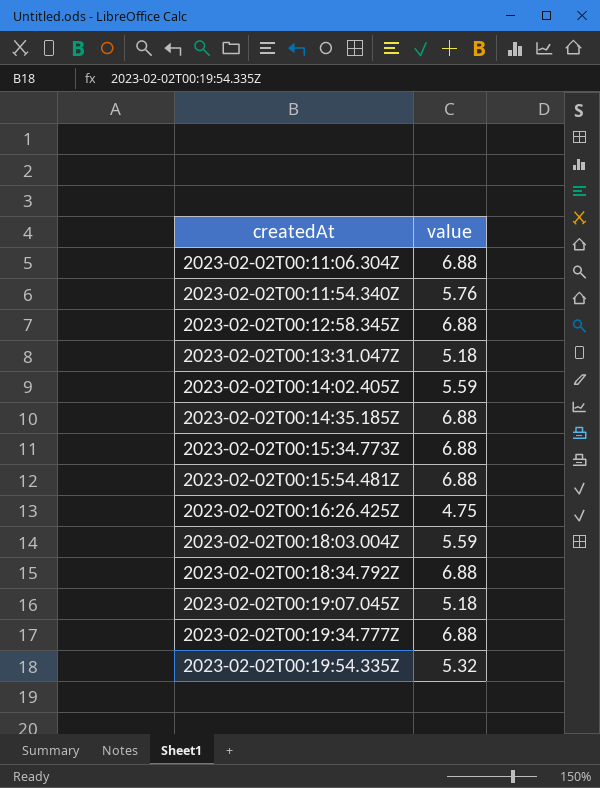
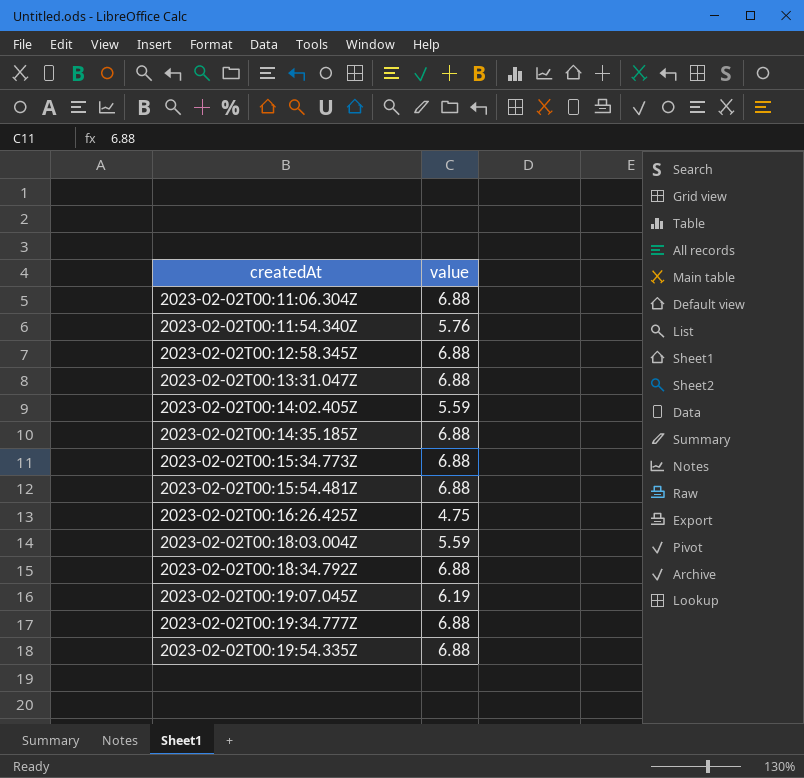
2023-02-02T00:13:31.047Z | value: 5.18 -> 6.88
2023-02-02T00:19:07.045Z | value: 5.18 -> 6.19
2023-02-02T00:19:54.335Z | value: 5.32 -> 6.88

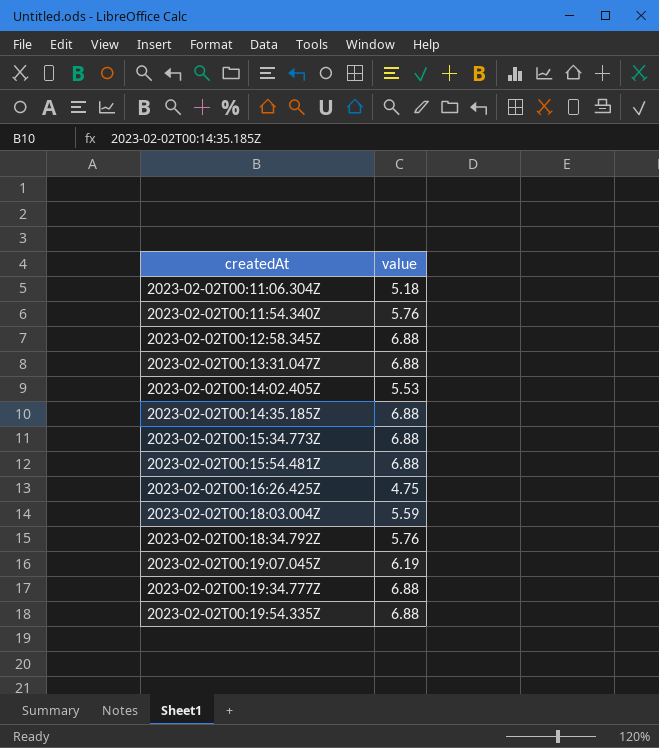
2023-02-02T00:11:06.304Z | value: 6.88 -> 5.18
2023-02-02T00:14:02.405Z | value: 5.59 -> 5.53
2023-02-02T00:18:34.792Z | value: 6.88 -> 5.76

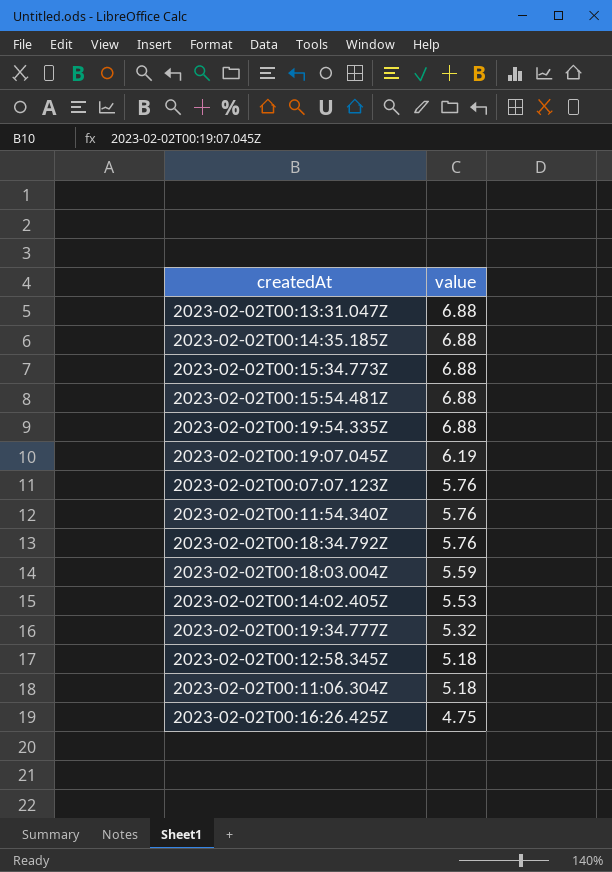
row order: createdAt ascending -> value descending
row 2023-02-02T00:07:07.123Z: none -> 5.76
2023-02-02T00:19:34.777Z | value: 6.88 -> 5.32
2023-02-02T00:12:58.345Z | value: 6.88 -> 5.18

